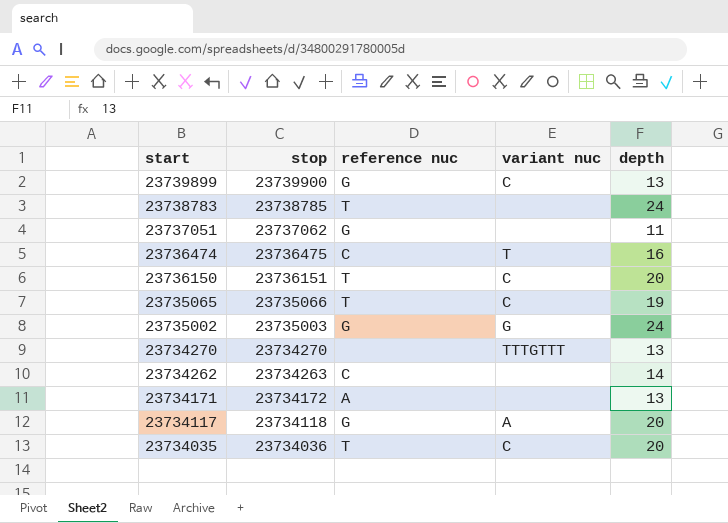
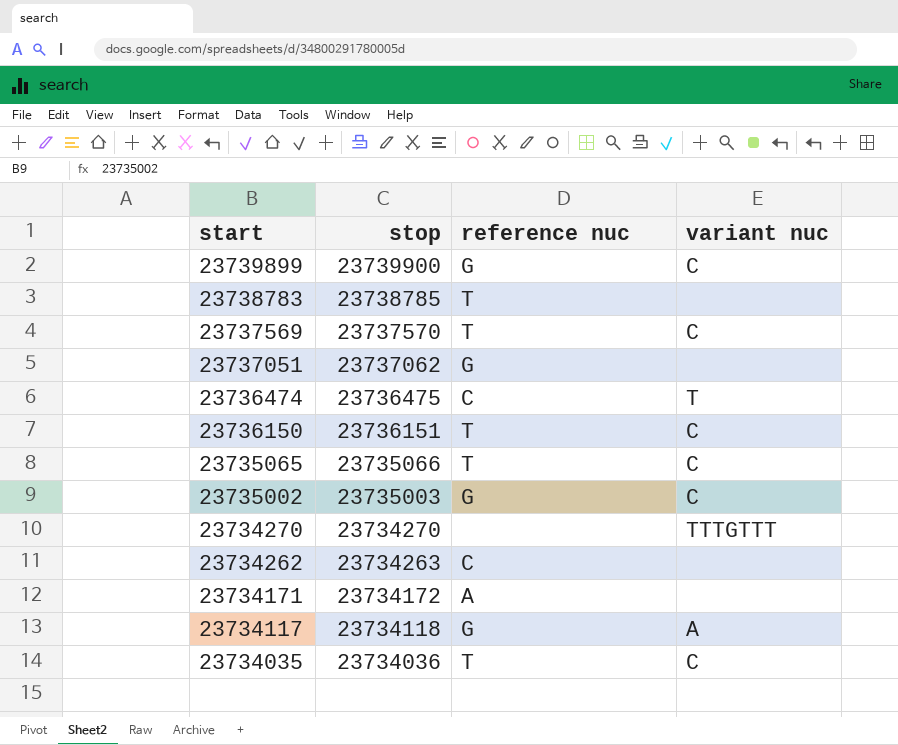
column depth | position: 5 -> none
row 23737569: none -> 23737570 | T | C
23735002 | variant nuc: G -> C

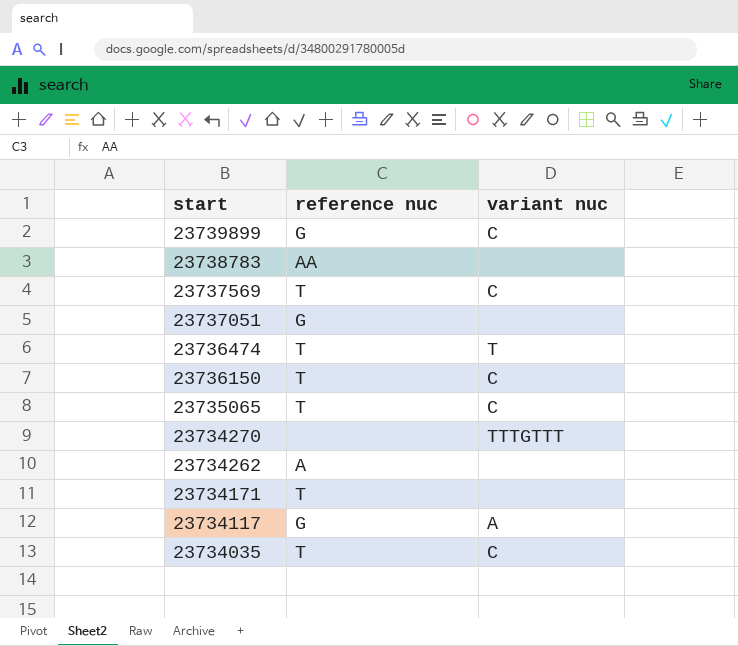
column stop | position: 2 -> none
row 23735002: 23735003 | G | C -> none
23738783 | reference nuc: T -> AA
23736474 | reference nuc: C -> T
23734262 | reference nuc: C -> A
23734171 | reference nuc: A -> T

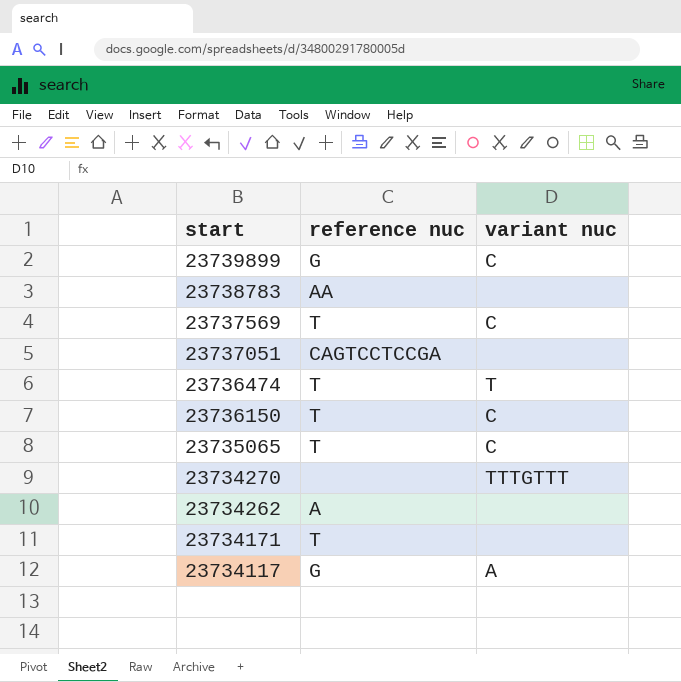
row 23734035: T | C -> none
23737051 | reference nuc: G -> CAGTCCTCCGA

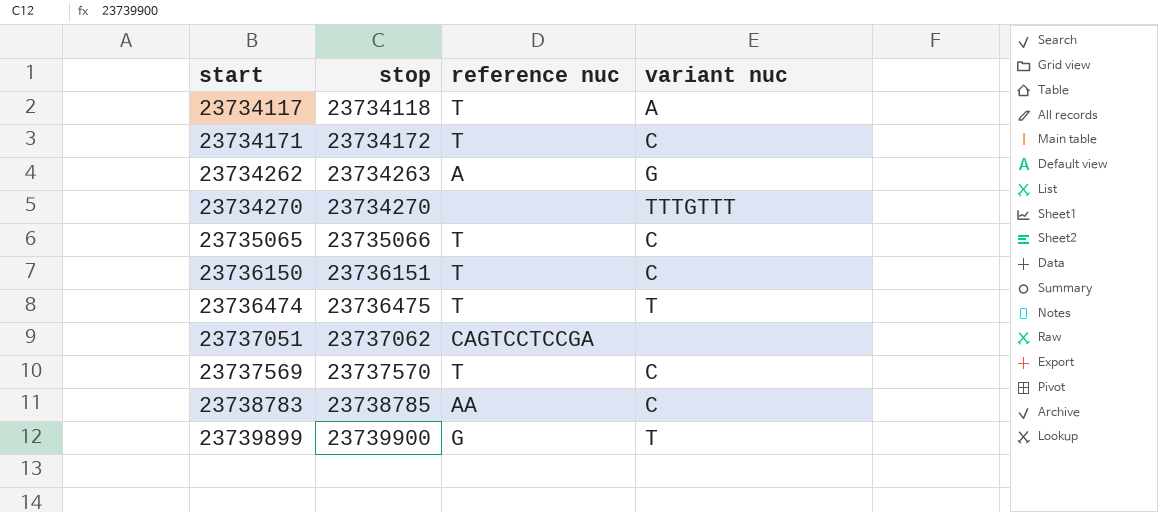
row order: start descending -> start ascending
column stop | position: none -> 2
23734117 | reference nuc: G -> T
23734171 | variant nuc: none -> C
23734262 | variant nuc: none -> G
23738783 | variant nuc: none -> C
23739899 | variant nuc: C -> T

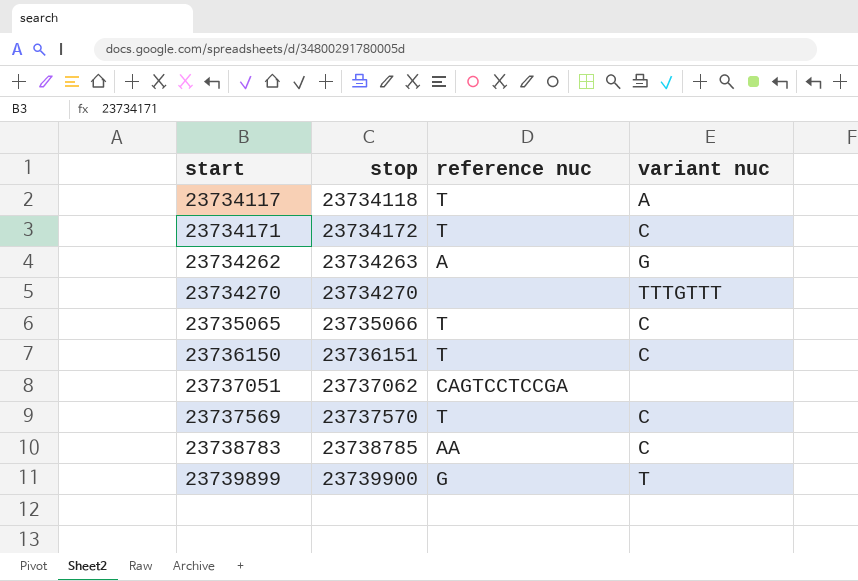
row 23736474: 23736475 | T | T -> none

